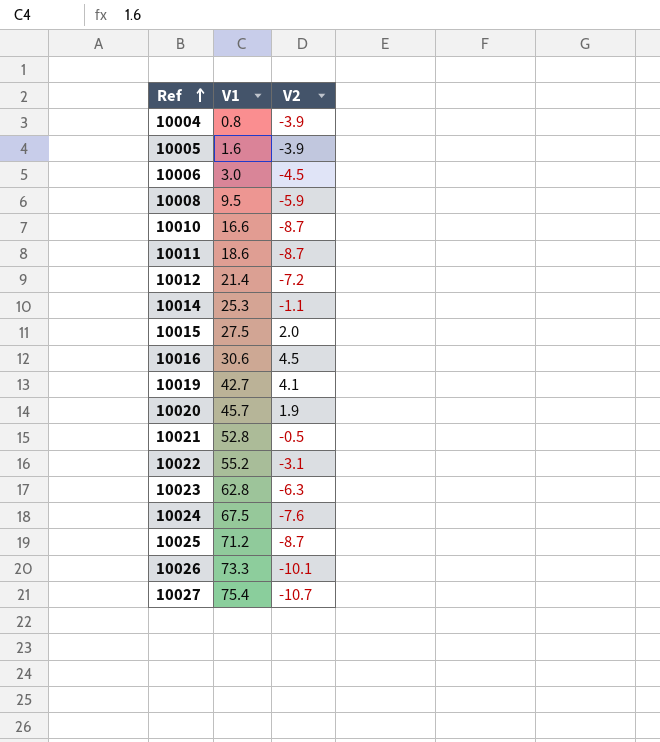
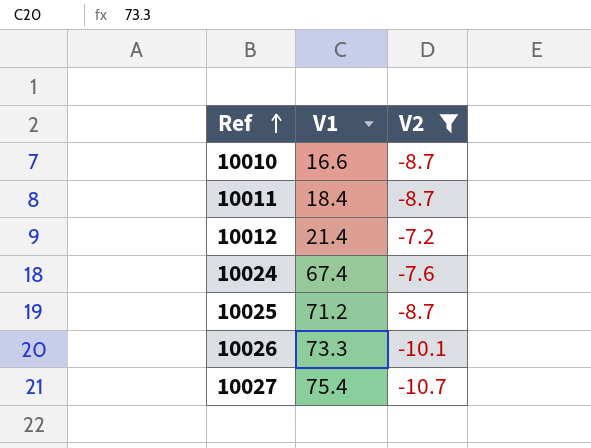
filter: none -> V2 <= -7.2
10011 | V1: 18.6 -> 18.4
10024 | V1: 67.5 -> 67.4

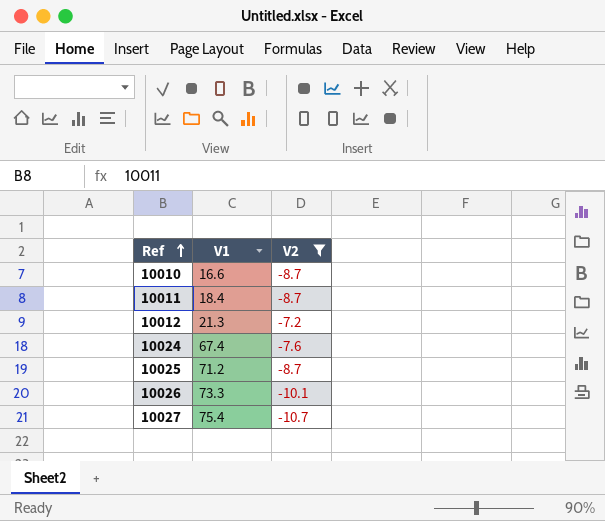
10012 | V1: 21.4 -> 21.3

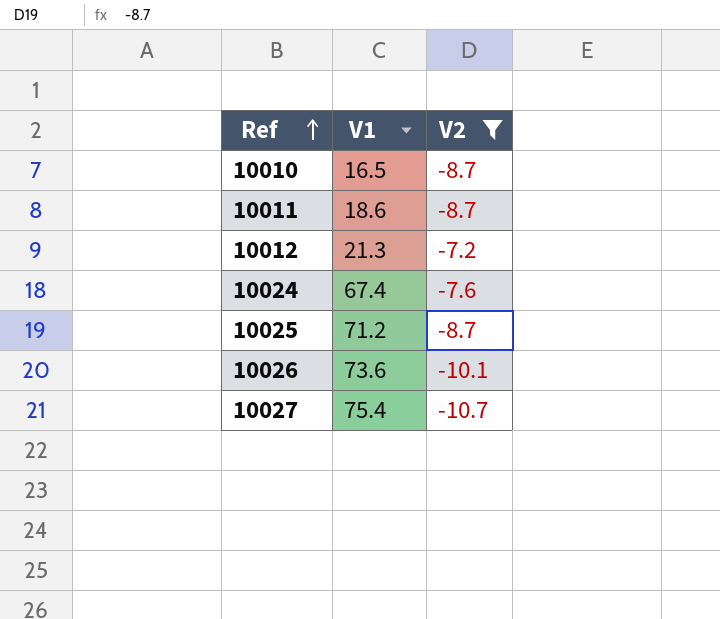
10010 | V1: 16.6 -> 16.5
10011 | V1: 18.4 -> 18.6
10026 | V1: 73.3 -> 73.6

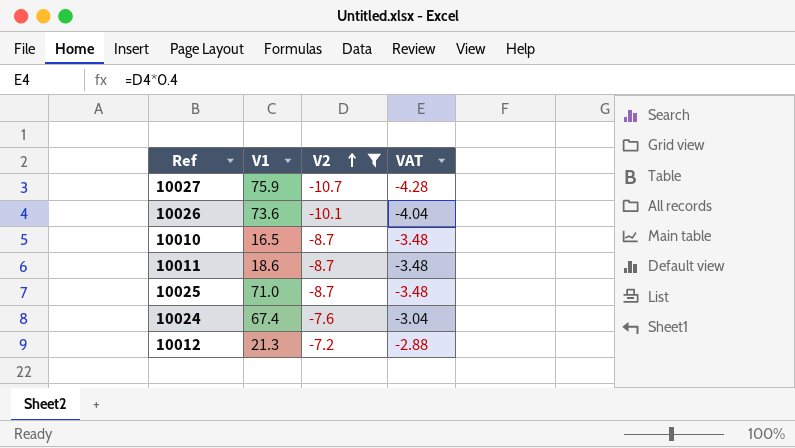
row order: Ref ascending -> V2 ascending
column VAT | formula: none -> [V2] * 0.4
10027 | V1: 75.4 -> 75.9
10025 | V1: 71.2 -> 71.0

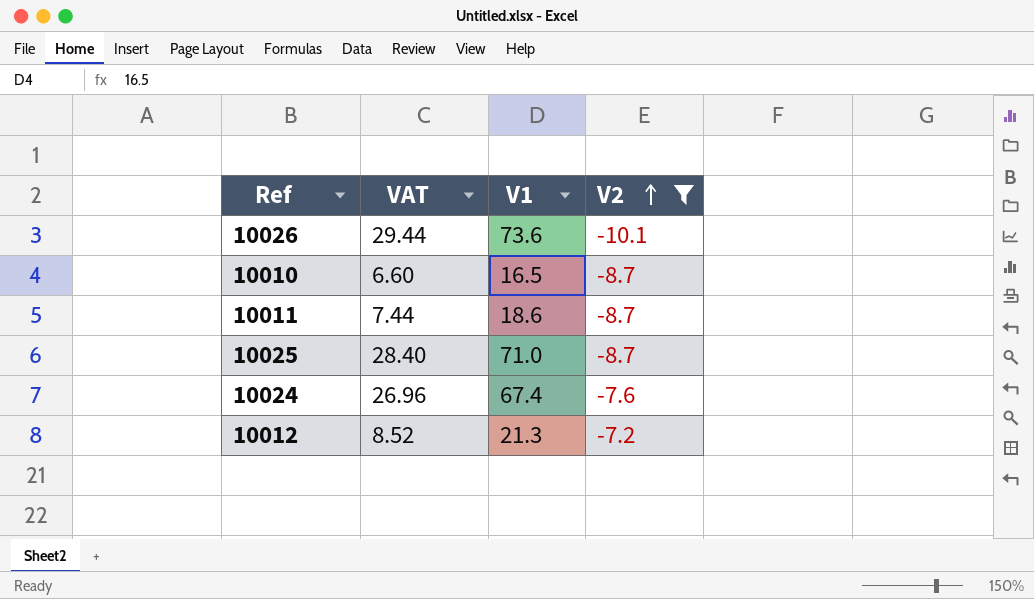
column VAT | formula: [V2] * 0.4 -> [V1] * 0.4
column VAT | position: 4 -> 2
row 10027: 75.9 | -10.7 | -4.28 -> none

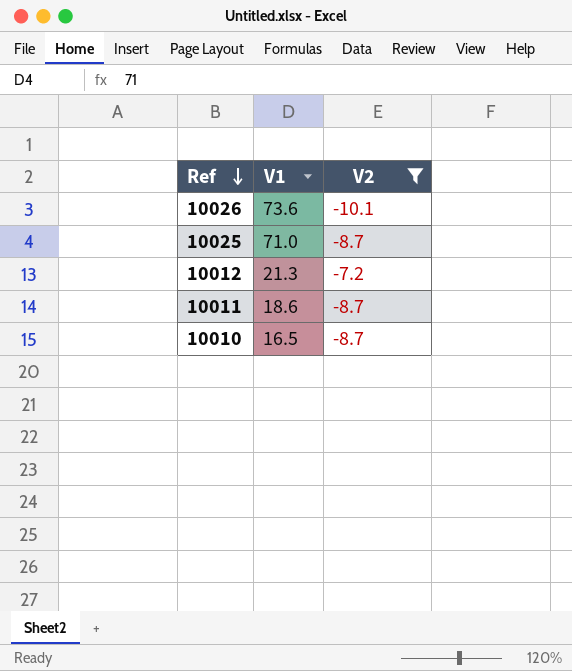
row order: V2 ascending -> Ref descending
column VAT | formula: [V1] * 0.4 -> none
row 10024: 26.96 | 67.4 | -7.6 -> none

